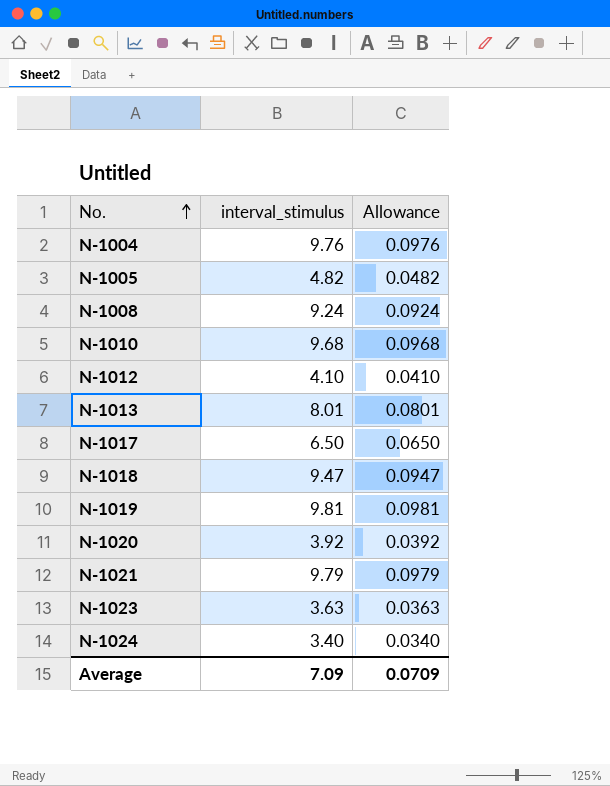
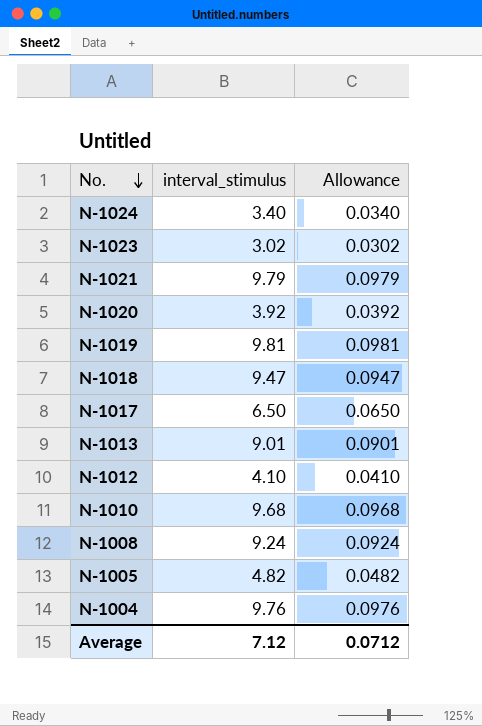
row order: No. ascending -> No. descending
N-1023 | interval_stimulus: 3.63 -> 3.02
N-1023 | Allowance: 0.0363 -> 0.0302
N-1013 | interval_stimulus: 8.01 -> 9.01
N-1013 | Allowance: 0.0801 -> 0.0901
Average | interval_stimulus: 7.09 -> 7.12
Average | Allowance: 0.0709 -> 0.0712

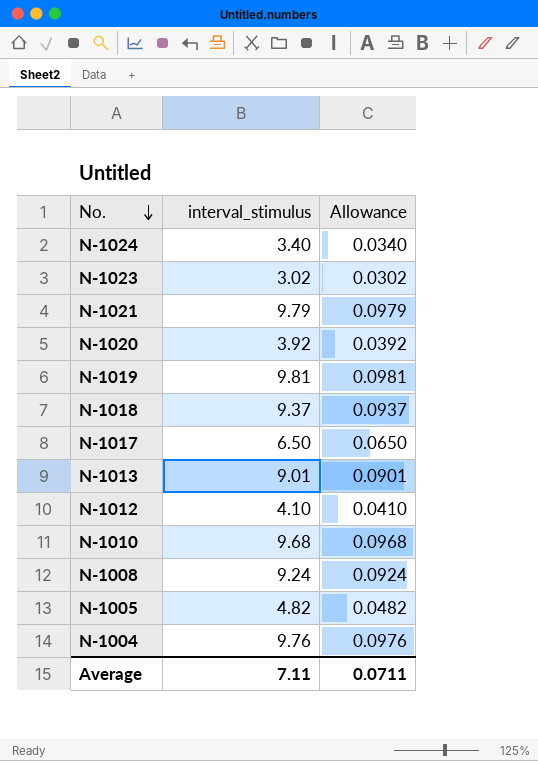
N-1018 | interval_stimulus: 9.47 -> 9.37
N-1018 | Allowance: 0.0947 -> 0.0937
Average | interval_stimulus: 7.12 -> 7.11
Average | Allowance: 0.0712 -> 0.0711

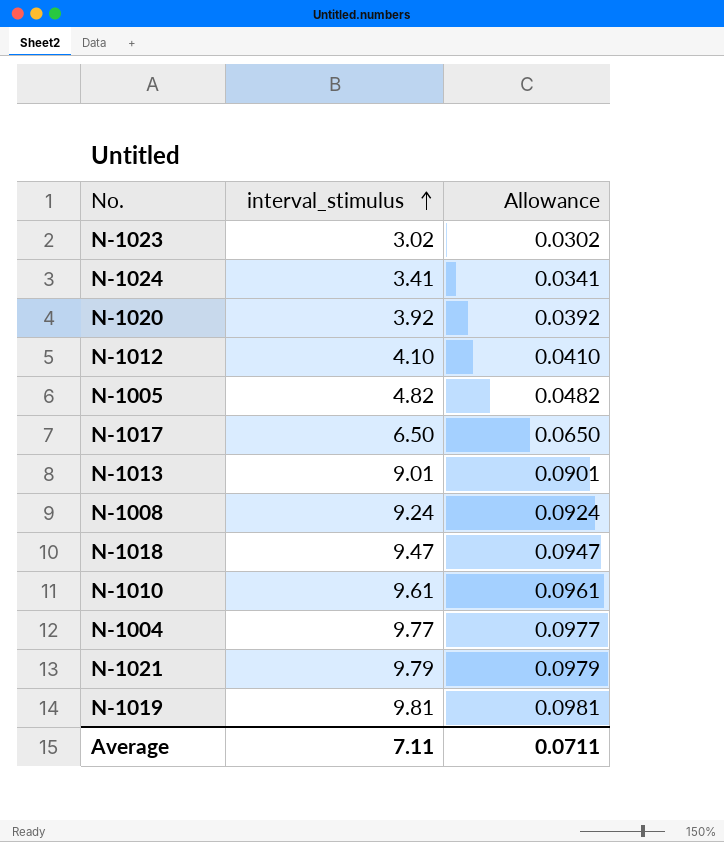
row order: No. descending -> interval_stimulus ascending
N-1024 | interval_stimulus: 3.40 -> 3.41
N-1024 | Allowance: 0.0340 -> 0.0341
N-1018 | interval_stimulus: 9.37 -> 9.47
N-1018 | Allowance: 0.0937 -> 0.0947
N-1010 | interval_stimulus: 9.68 -> 9.61
N-1010 | Allowance: 0.0968 -> 0.0961
N-1004 | interval_stimulus: 9.76 -> 9.77
N-1004 | Allowance: 0.0976 -> 0.0977

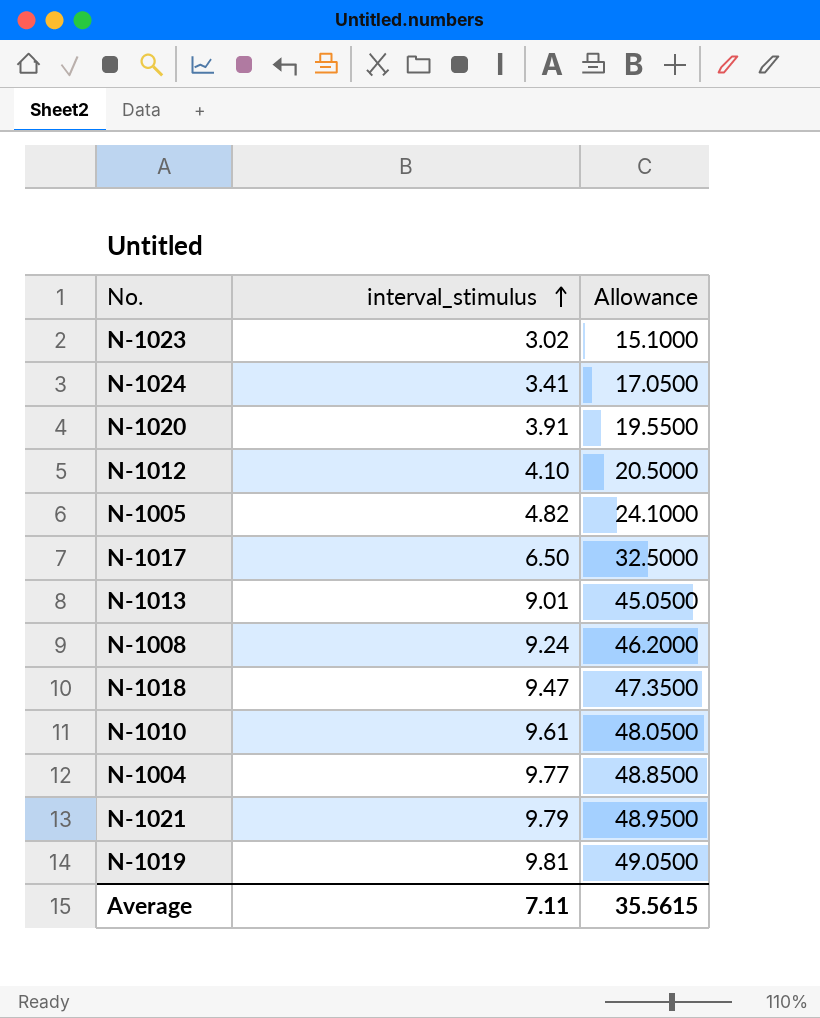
column Allowance | formula: [interval_stimulus] * 0.01 -> [interval_stimulus] * 5
N-1020 | interval_stimulus: 3.92 -> 3.91
Average | Allowance: 0.0711 -> 35.5615

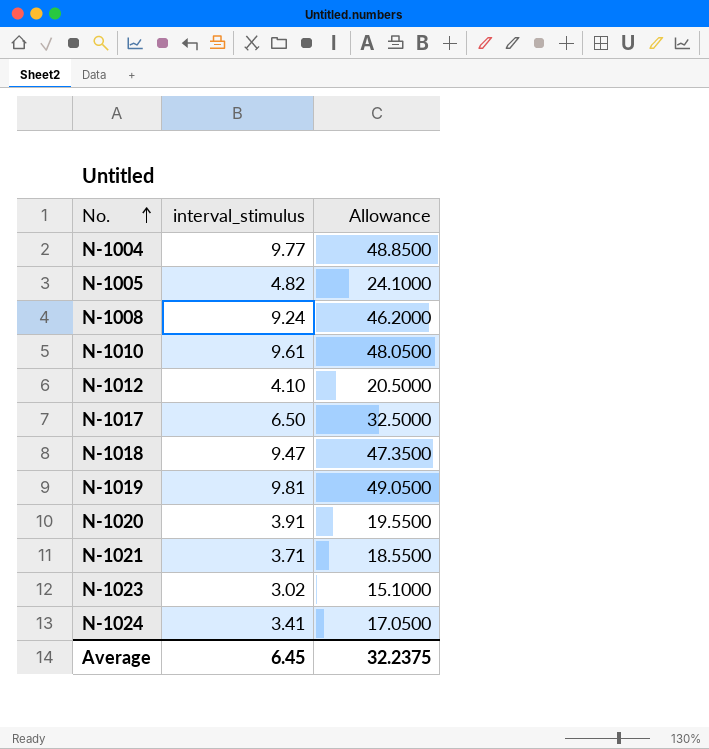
row order: interval_stimulus ascending -> No. ascending
row N-1013: 9.01 | 45.0500 -> none
N-1021 | interval_stimulus: 9.79 -> 3.71
N-1021 | Allowance: 48.9500 -> 18.5500
Average | interval_stimulus: 7.11 -> 6.45
Average | Allowance: 35.5615 -> 32.2375

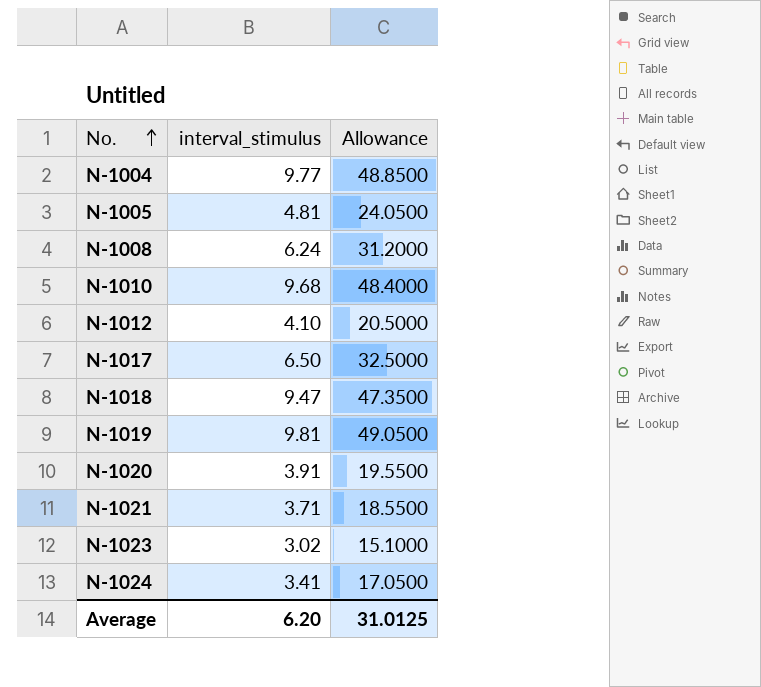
N-1005 | interval_stimulus: 4.82 -> 4.81
N-1005 | Allowance: 24.1000 -> 24.0500
N-1008 | interval_stimulus: 9.24 -> 6.24
N-1008 | Allowance: 46.2000 -> 31.2000
N-1010 | interval_stimulus: 9.61 -> 9.68
N-1010 | Allowance: 48.0500 -> 48.4000
Average | interval_stimulus: 6.45 -> 6.20
Average | Allowance: 32.2375 -> 31.0125

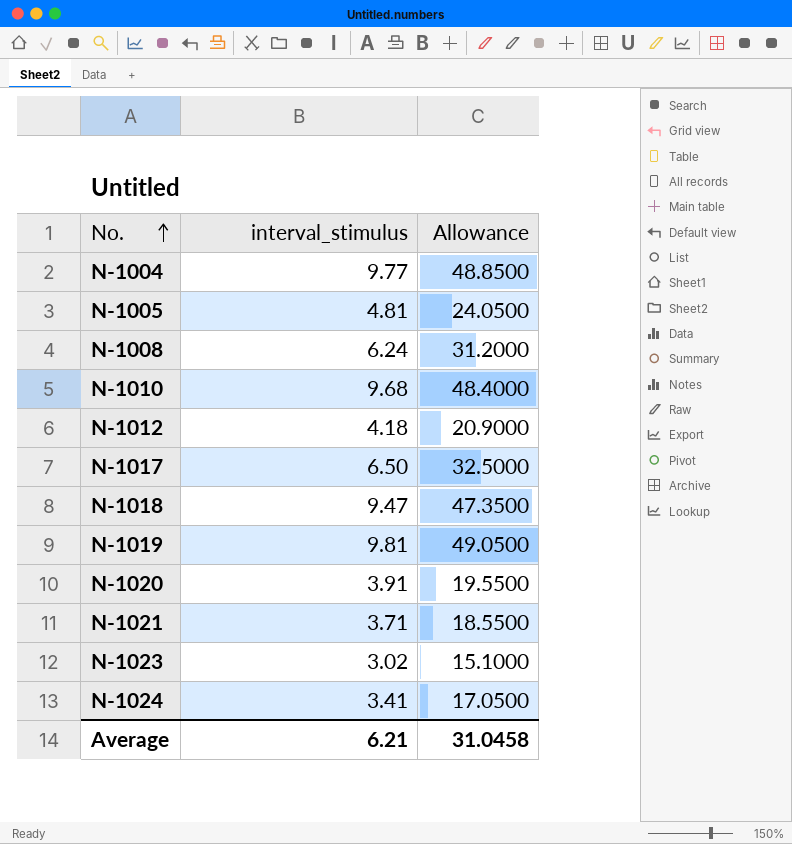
N-1012 | interval_stimulus: 4.10 -> 4.18
N-1012 | Allowance: 20.5000 -> 20.9000
Average | interval_stimulus: 6.20 -> 6.21
Average | Allowance: 31.0125 -> 31.0458

